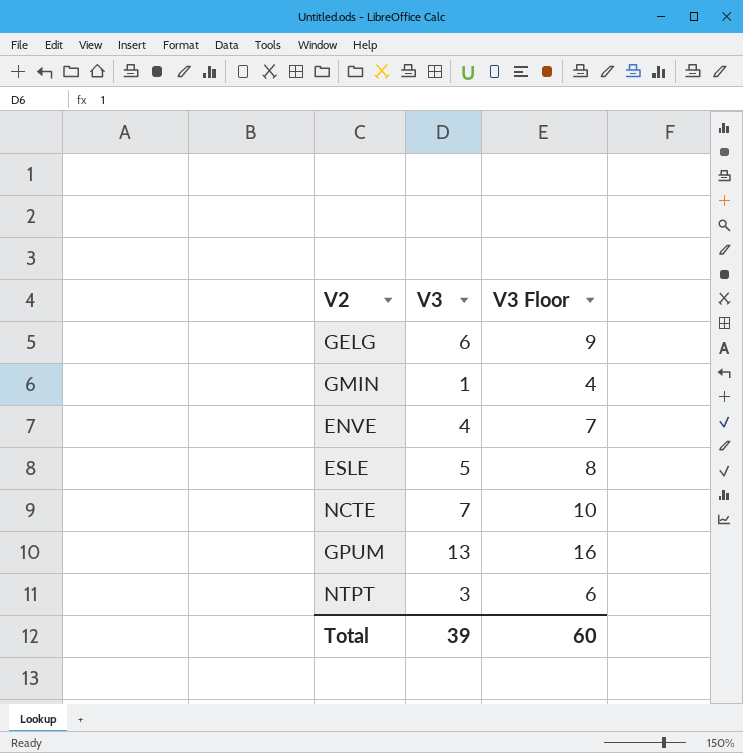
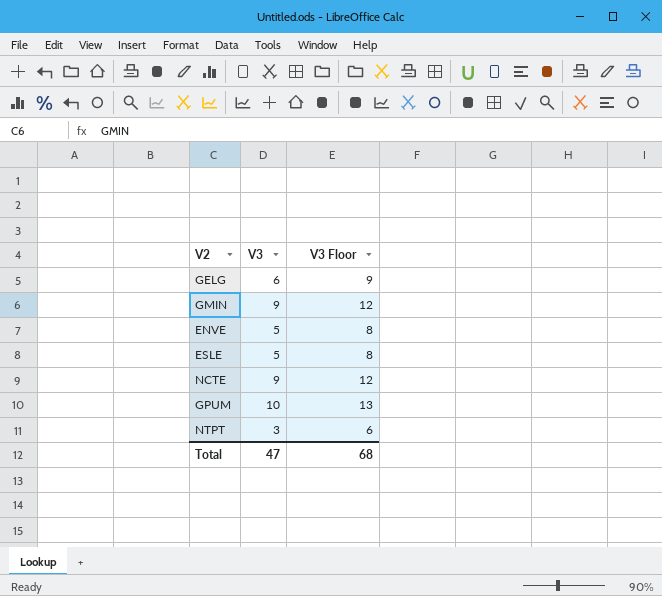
GMIN | V3: 1 -> 9
GMIN | V3 Floor: 4 -> 12
ENVE | V3: 4 -> 5
ENVE | V3 Floor: 7 -> 8
NCTE | V3: 7 -> 9
NCTE | V3 Floor: 10 -> 12
GPUM | V3: 13 -> 10
GPUM | V3 Floor: 16 -> 13
Total | V3: 39 -> 47
Total | V3 Floor: 60 -> 68

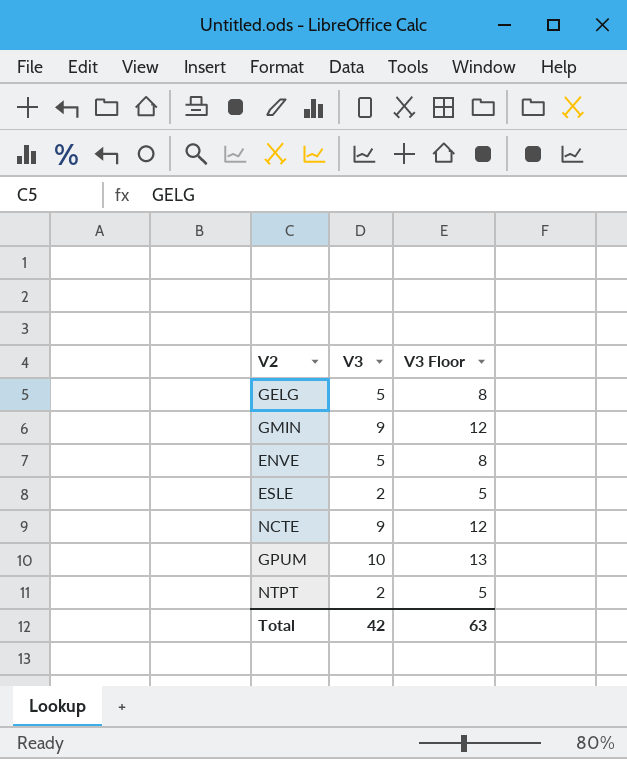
GELG | V3: 6 -> 5
GELG | V3 Floor: 9 -> 8
ESLE | V3: 5 -> 2
ESLE | V3 Floor: 8 -> 5
NTPT | V3: 3 -> 2
NTPT | V3 Floor: 6 -> 5
Total | V3: 47 -> 42
Total | V3 Floor: 68 -> 63

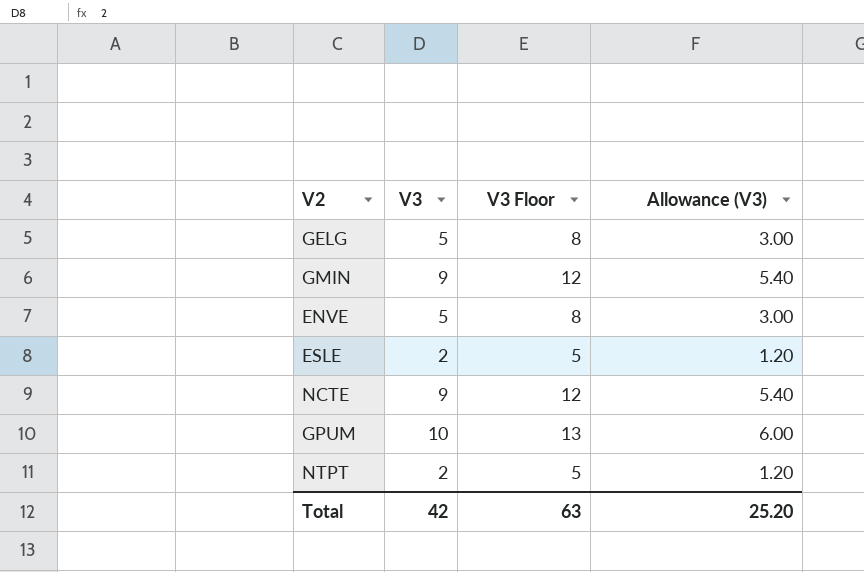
column Allowance (V3) | formula: none -> [V3] * 0.6

